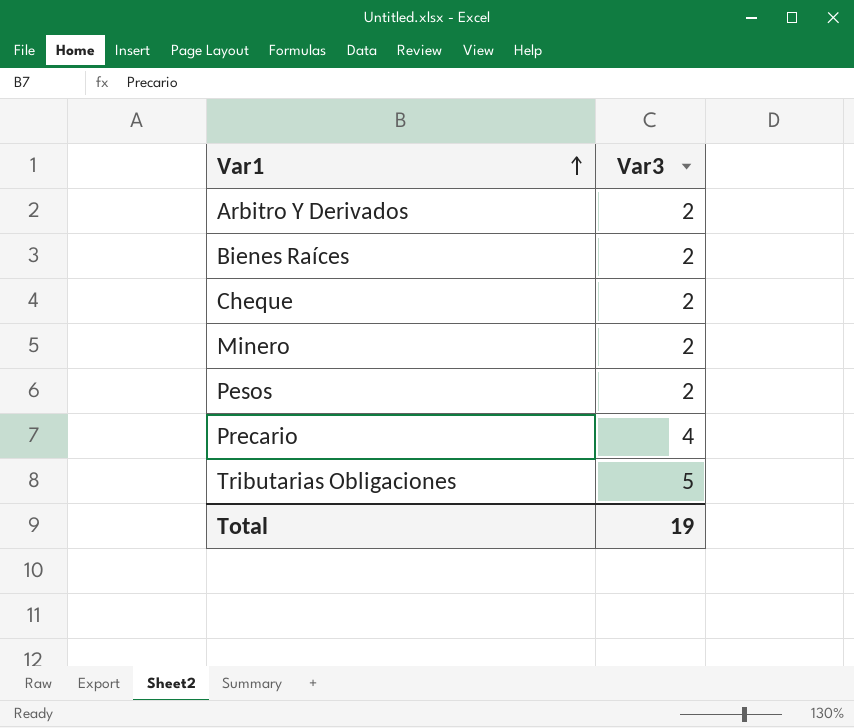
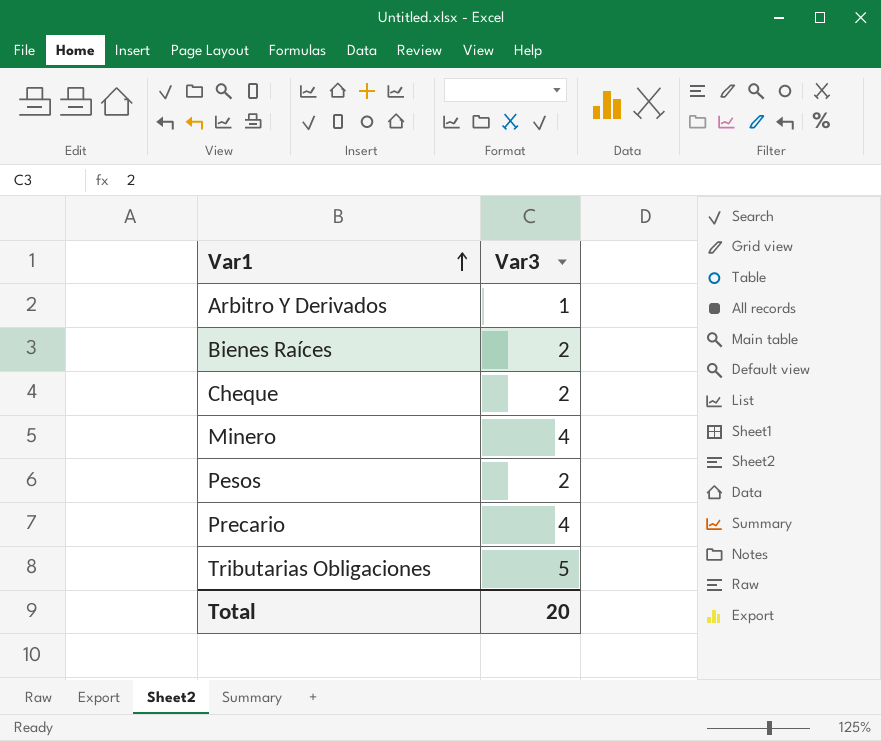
Arbitro Y Derivados | Var3: 2 -> 1
Minero | Var3: 2 -> 4
Total | Var3: 19 -> 20

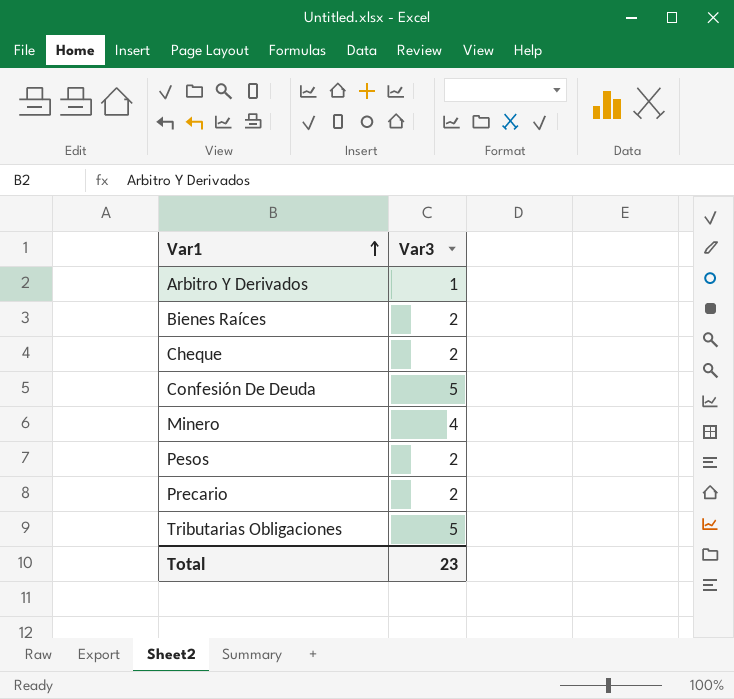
row Confesión De Deuda: none -> 5
Precario | Var3: 4 -> 2
Total | Var3: 20 -> 23

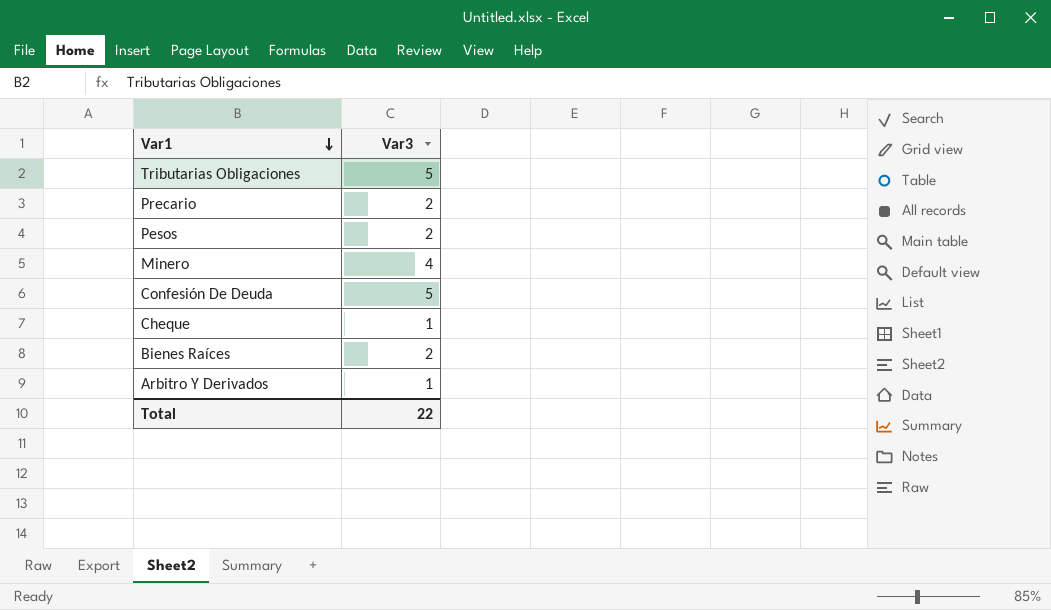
row order: Var1 ascending -> Var1 descending
Cheque | Var3: 2 -> 1
Total | Var3: 23 -> 22

